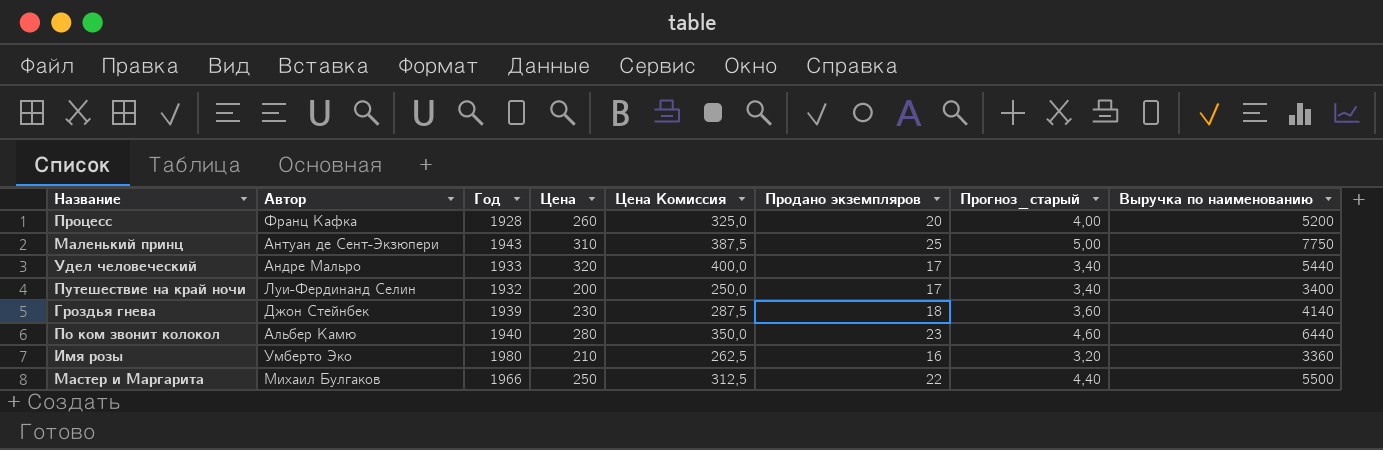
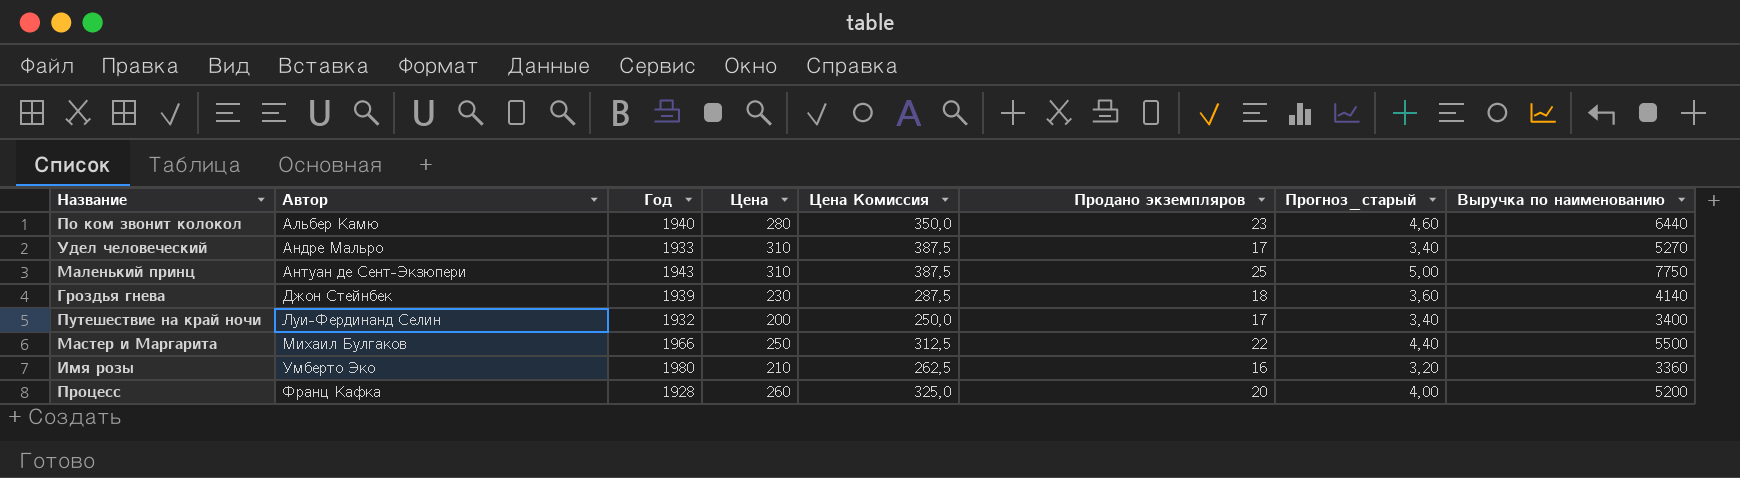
row order: none -> Автор ascending
Удел человеческий | Цена: 320 -> 310
Удел человеческий | Цена Комиссия: 400,0 -> 387,5
Удел человеческий | Выручка по наименованию: 5440 -> 5270

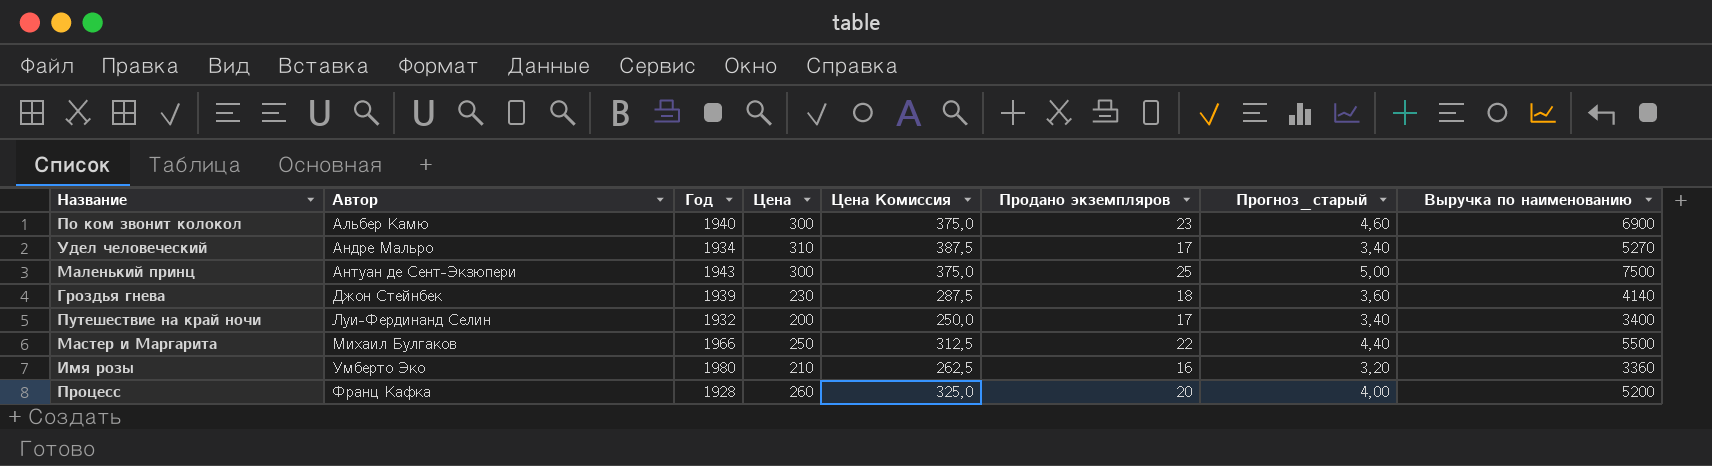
По ком звонит колокол | Цена: 280 -> 300
По ком звонит колокол | Цена Комиссия: 350,0 -> 375,0
По ком звонит колокол | Выручка по наименованию: 6440 -> 6900
Удел человеческий | Год: 1933 -> 1934
Маленький принц | Цена: 310 -> 300
Маленький принц | Цена Комиссия: 387,5 -> 375,0
Маленький принц | Выручка по наименованию: 7750 -> 7500

